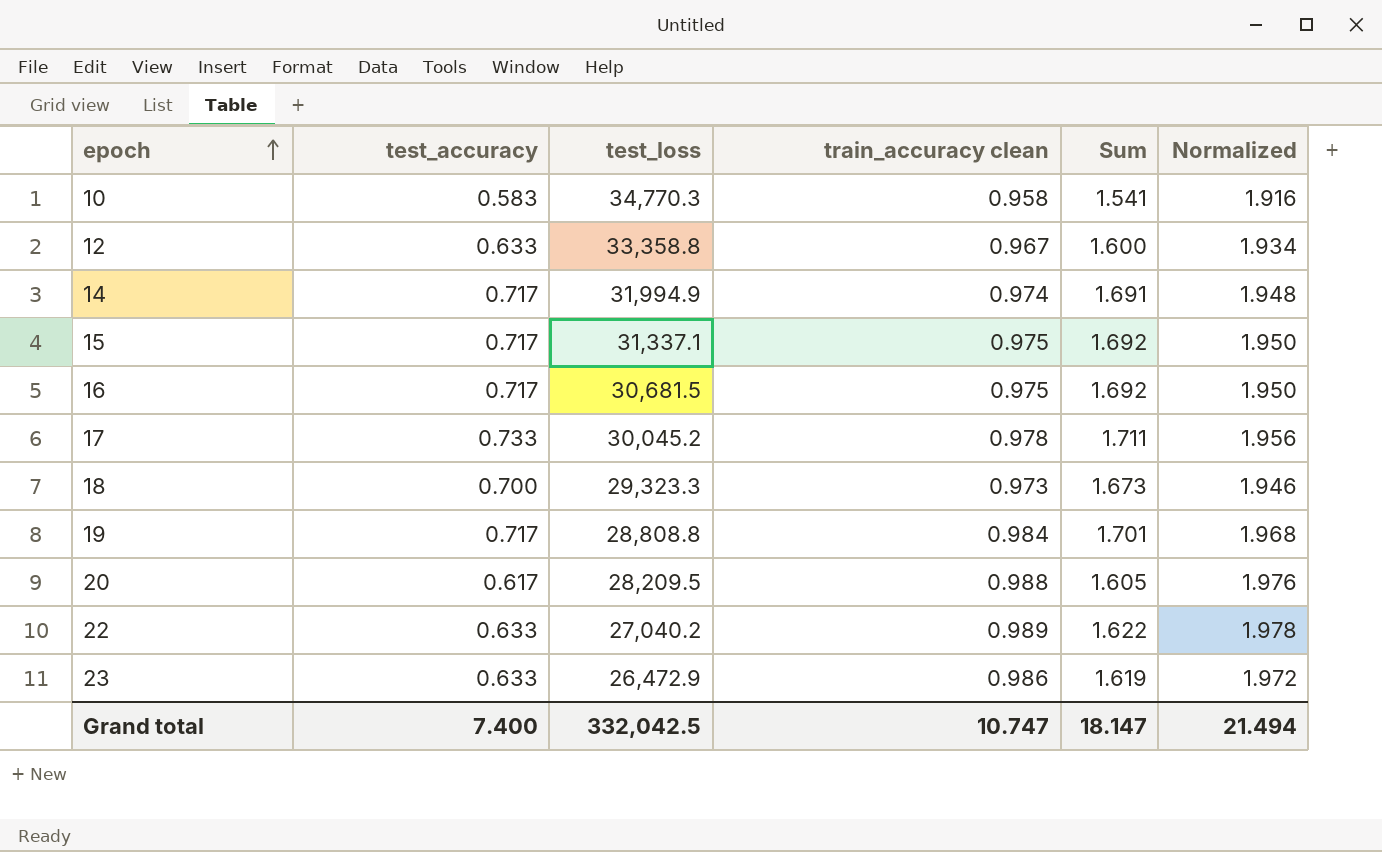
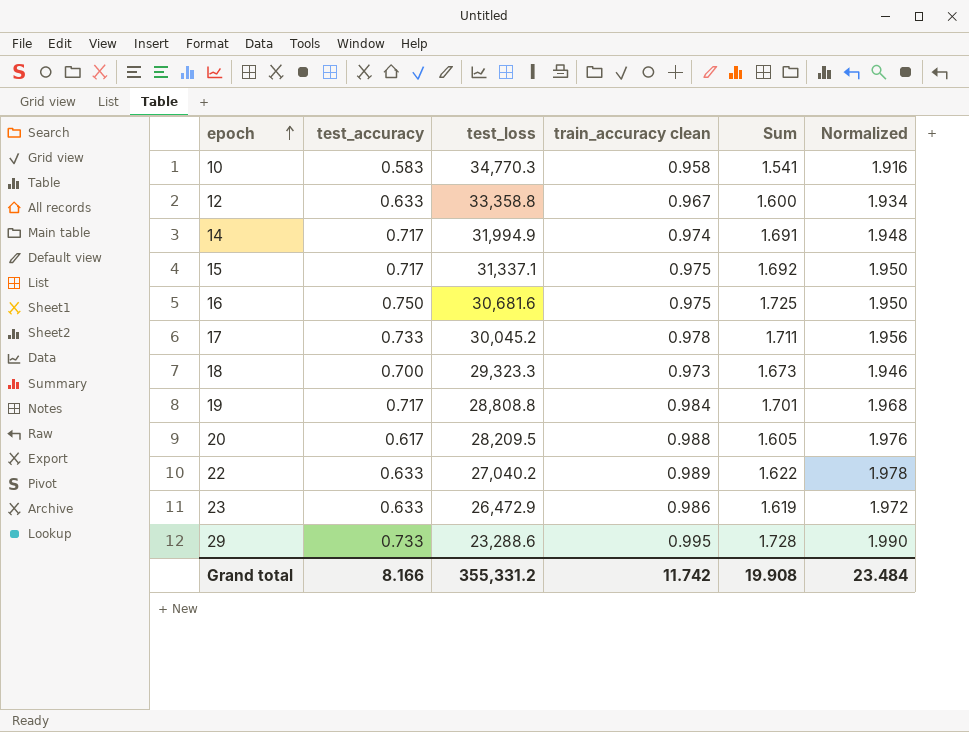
16 | test_accuracy: 0.717 -> 0.750
16 | test_loss: 30,681.5 -> 30,681.6
16 | Sum: 1.692 -> 1.725
row 29: none -> 0.733 | 23,288.6 | 0.995 | 1.728 | 1.990
Grand total | test_accuracy: 7.400 -> 8.166
Grand total | test_loss: 332,042.5 -> 355,331.2
Grand total | train_accuracy clean: 10.747 -> 11.742
Grand total | Sum: 18.147 -> 19.908
Grand total | Normalized: 21.494 -> 23.484

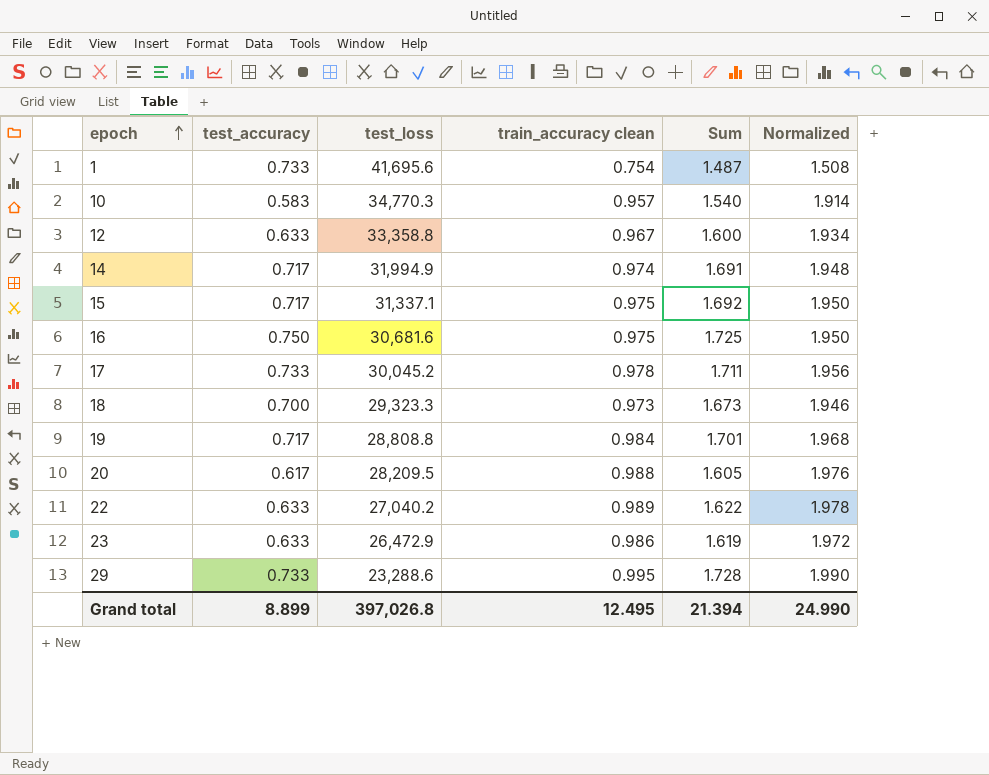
row 1: none -> 0.733 | 41,695.6 | 0.754 | 1.487 | 1.508
10 | train_accuracy clean: 0.958 -> 0.957
10 | Sum: 1.541 -> 1.540
10 | Normalized: 1.916 -> 1.914
Grand total | test_accuracy: 8.166 -> 8.899
Grand total | test_loss: 355,331.2 -> 397,026.8
Grand total | train_accuracy clean: 11.742 -> 12.495
Grand total | Sum: 19.908 -> 21.394
Grand total | Normalized: 23.484 -> 24.990

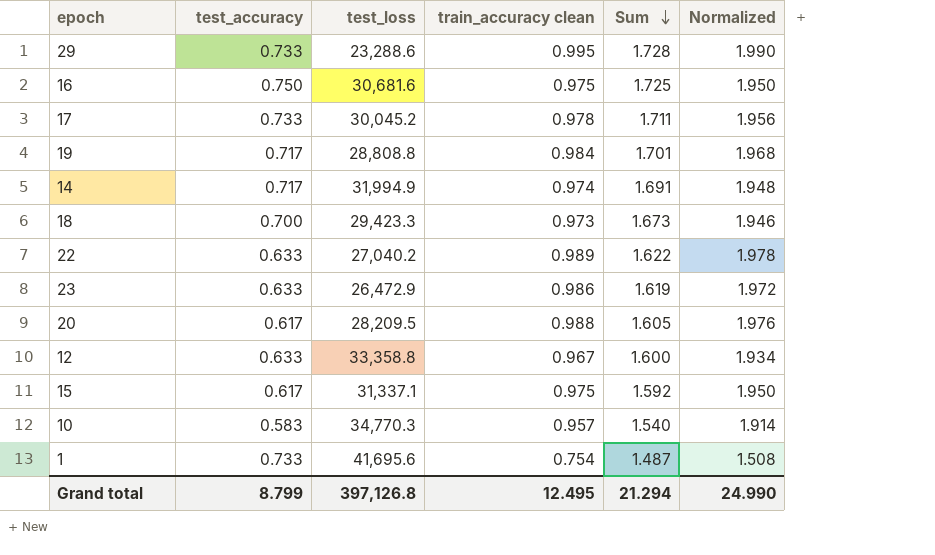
row order: epoch ascending -> Sum descending
18 | test_loss: 29,323.3 -> 29,423.3
15 | test_accuracy: 0.717 -> 0.617
15 | Sum: 1.692 -> 1.592
Grand total | test_accuracy: 8.899 -> 8.799
Grand total | test_loss: 397,026.8 -> 397,126.8
Grand total | Sum: 21.394 -> 21.294

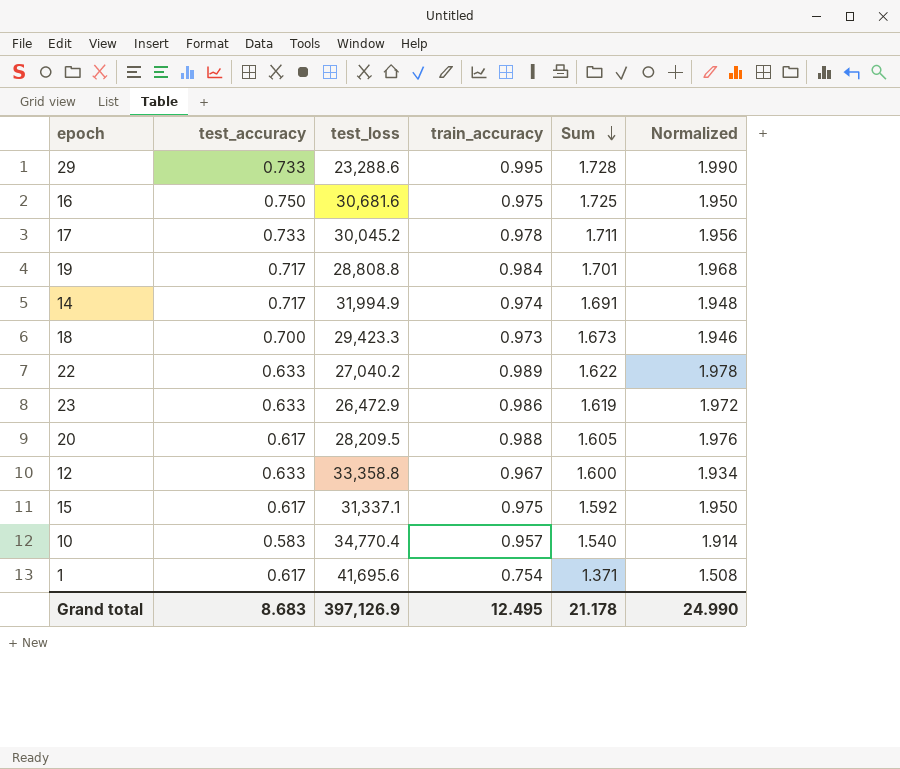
column name: train_accuracy clean -> train_accuracy
10 | test_loss: 34,770.3 -> 34,770.4
1 | test_accuracy: 0.733 -> 0.617
1 | Sum: 1.487 -> 1.371
Grand total | test_accuracy: 8.799 -> 8.683
Grand total | test_loss: 397,126.8 -> 397,126.9
Grand total | Sum: 21.294 -> 21.178

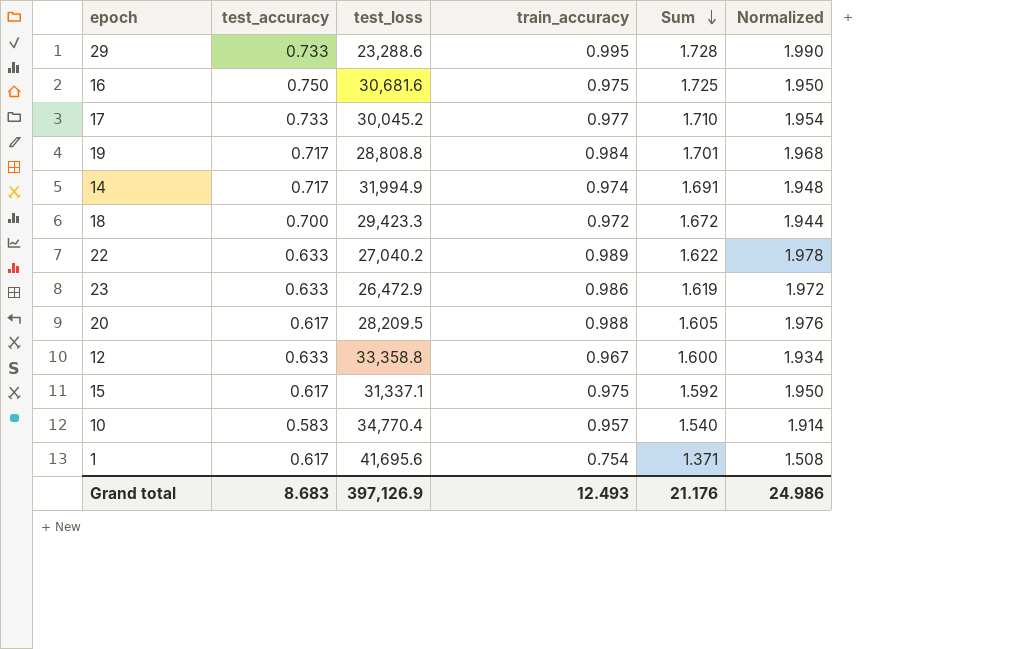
17 | train_accuracy: 0.978 -> 0.977
17 | Sum: 1.711 -> 1.710
17 | Normalized: 1.956 -> 1.954
18 | train_accuracy: 0.973 -> 0.972
18 | Sum: 1.673 -> 1.672
18 | Normalized: 1.946 -> 1.944
Grand total | train_accuracy: 12.495 -> 12.493
Grand total | Sum: 21.178 -> 21.176
Grand total | Normalized: 24.990 -> 24.986

